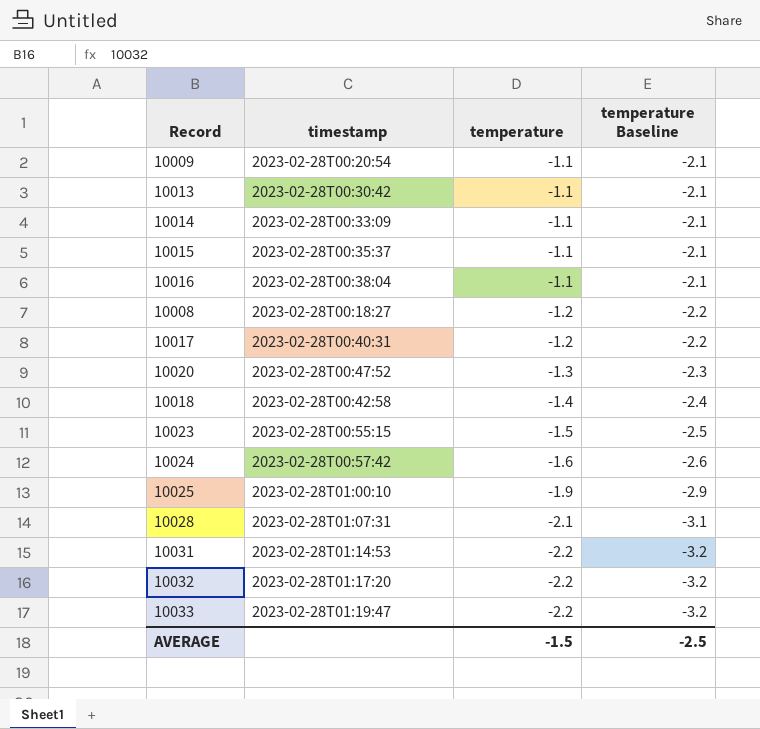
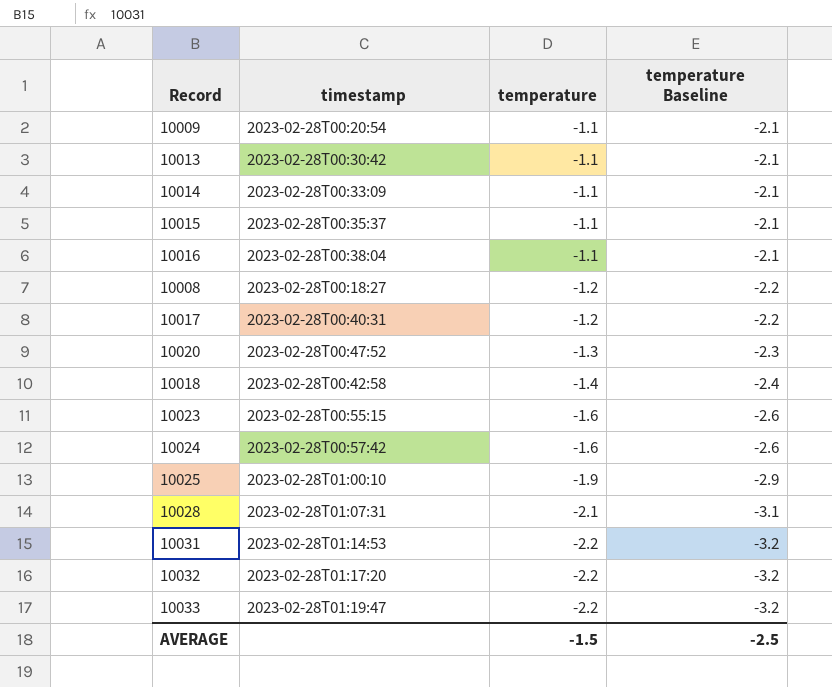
10023 | temperature: -1.5 -> -1.6
10023 | temperature Baseline: -2.5 -> -2.6

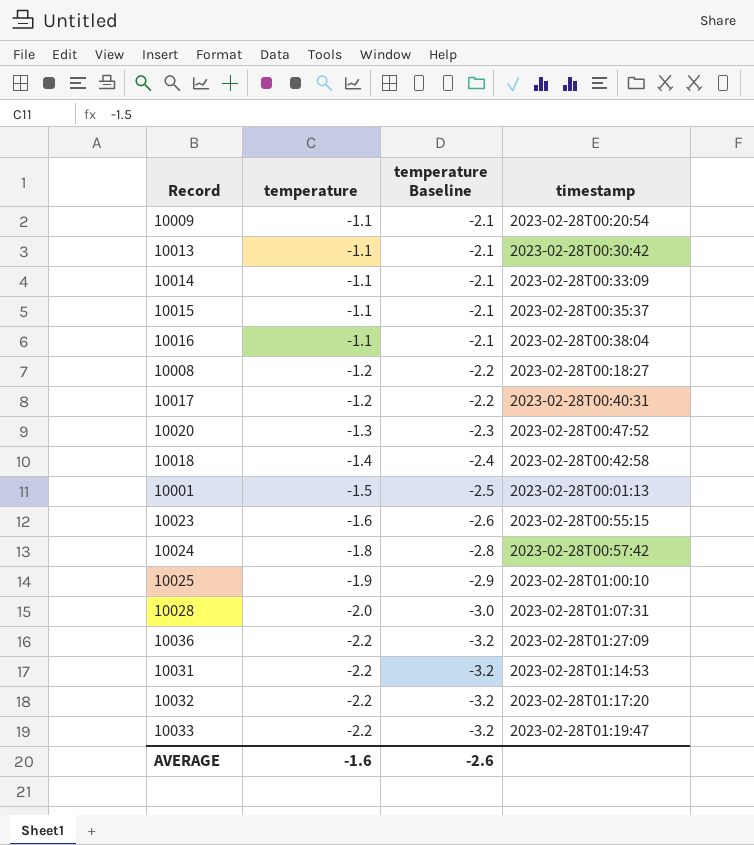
column timestamp | position: 2 -> 4
row 10001: none -> -1.5 | -2.5 | 2023-02-28T00:01:13
10024 | temperature: -1.6 -> -1.8
10024 | temperature Baseline: -2.6 -> -2.8
10028 | temperature: -2.1 -> -2.0
10028 | temperature Baseline: -3.1 -> -3.0
row 10036: none -> -2.2 | -3.2 | 2023-02-28T01:27:09
AVERAGE | temperature: -1.5 -> -1.6
AVERAGE | temperature Baseline: -2.5 -> -2.6

